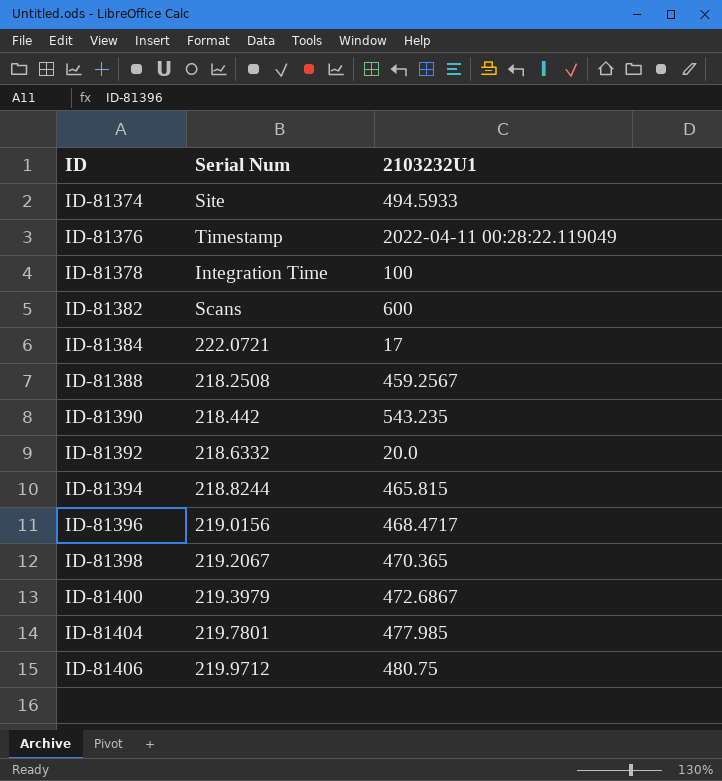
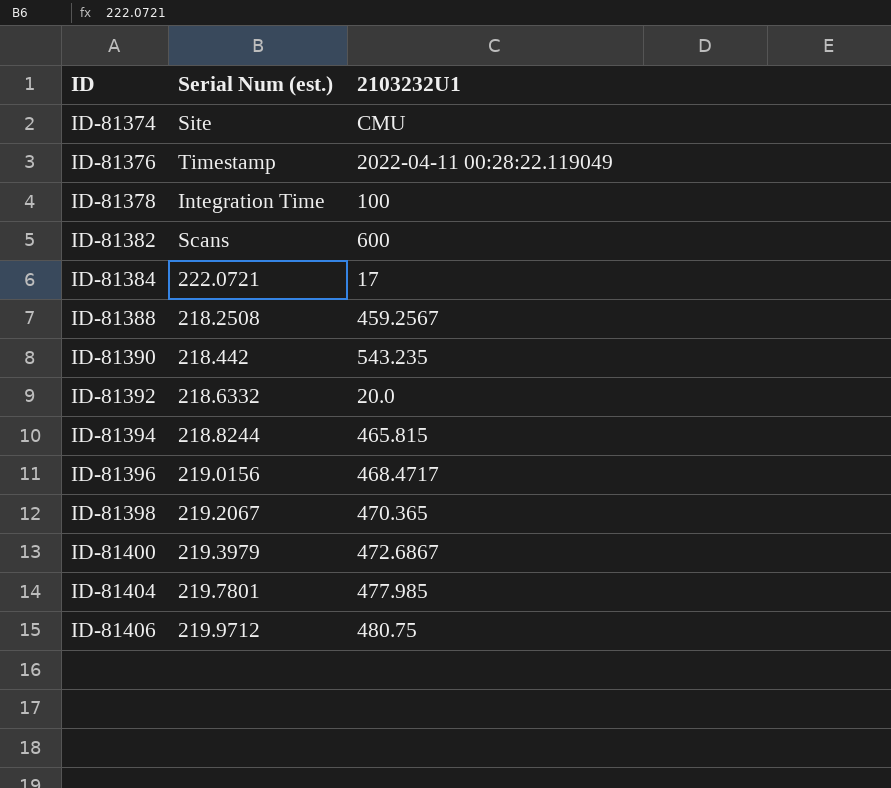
column name: Serial Num -> Serial Num (est.)
ID-81374 | 2103232U1: 494.5933 -> CMU

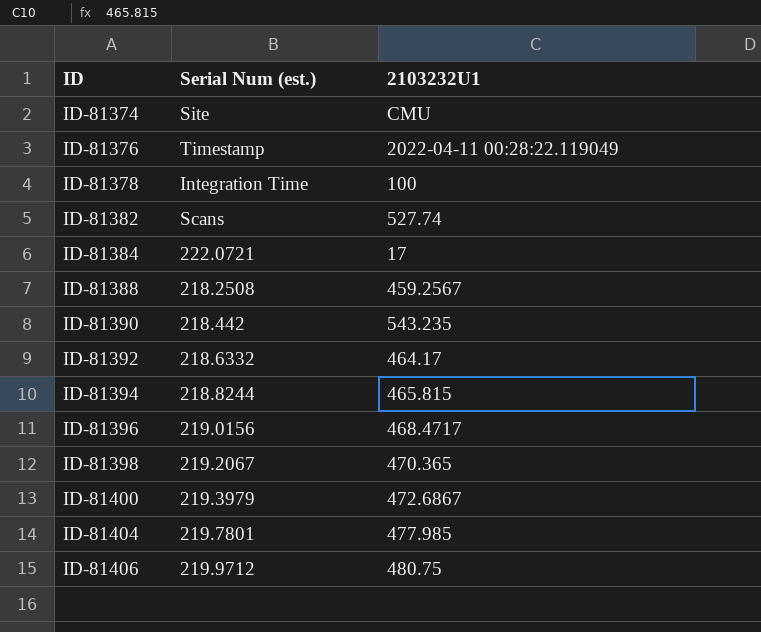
ID-81382 | 2103232U1: 600 -> 527.74
ID-81392 | 2103232U1: 20.0 -> 464.17

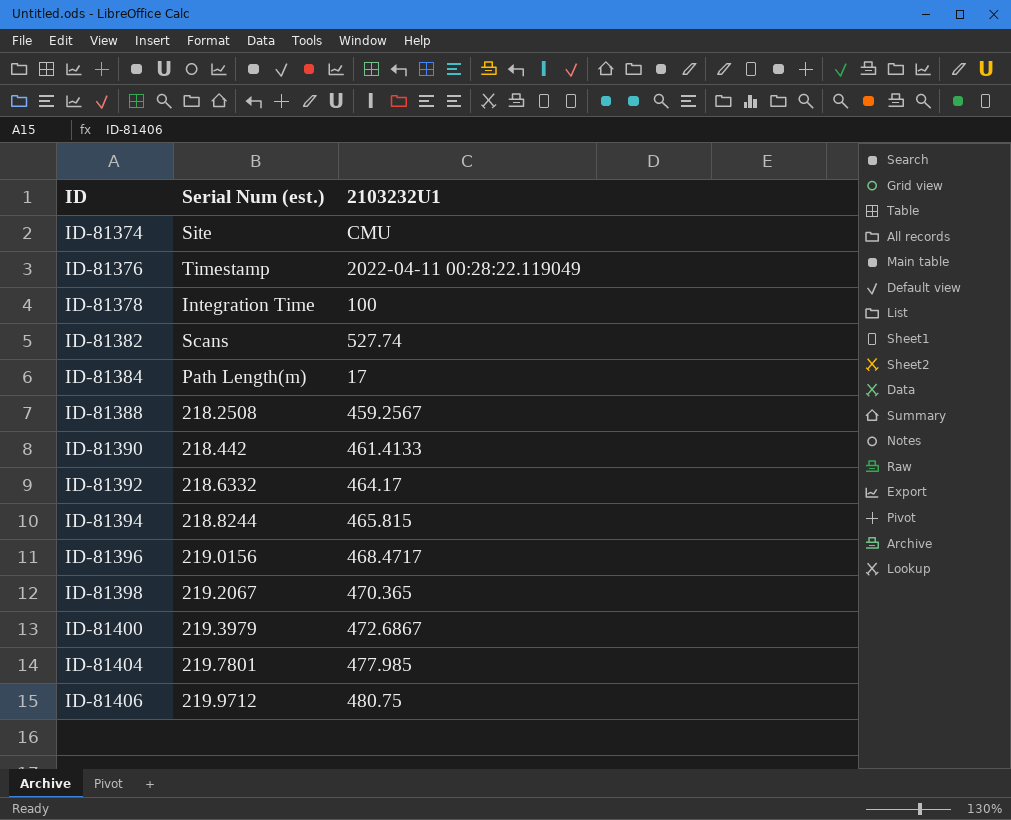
ID-81384 | Serial Num (est.): 222.0721 -> Path Length(m)
ID-81390 | 2103232U1: 543.235 -> 461.4133

